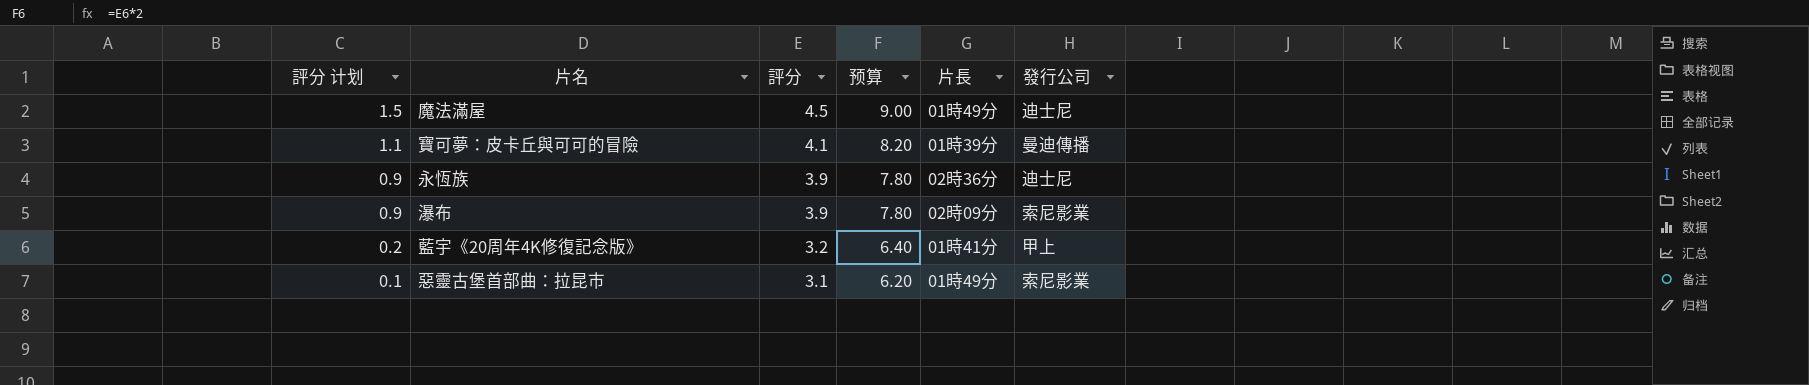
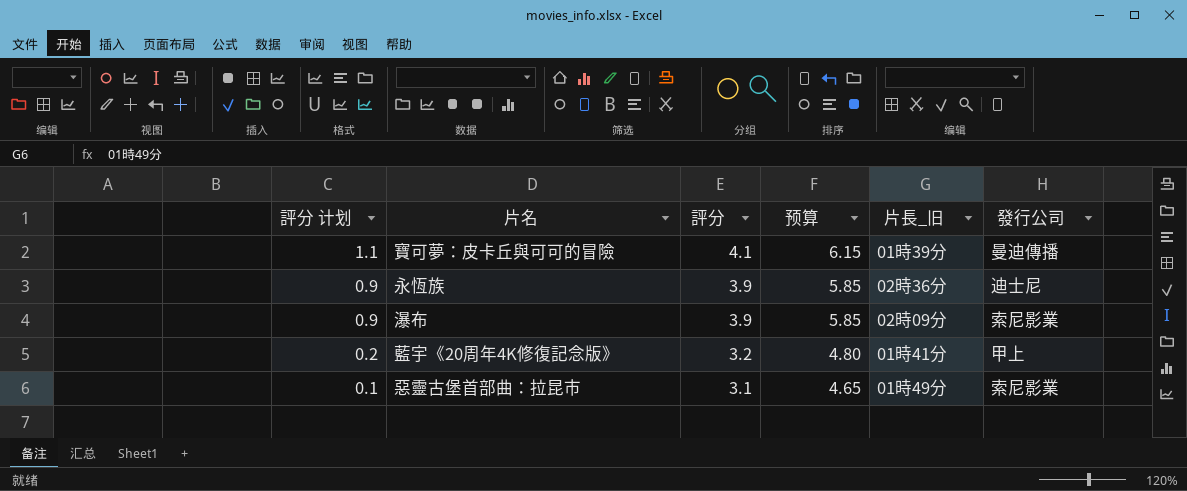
column 预算 | formula: [評分] * 2 -> [評分] * 1.5
column name: 片長 -> 片長_旧
row 魔法滿屋: 1.5 | 4.5 | 9.00 | 01時49分 | 迪士尼 -> none

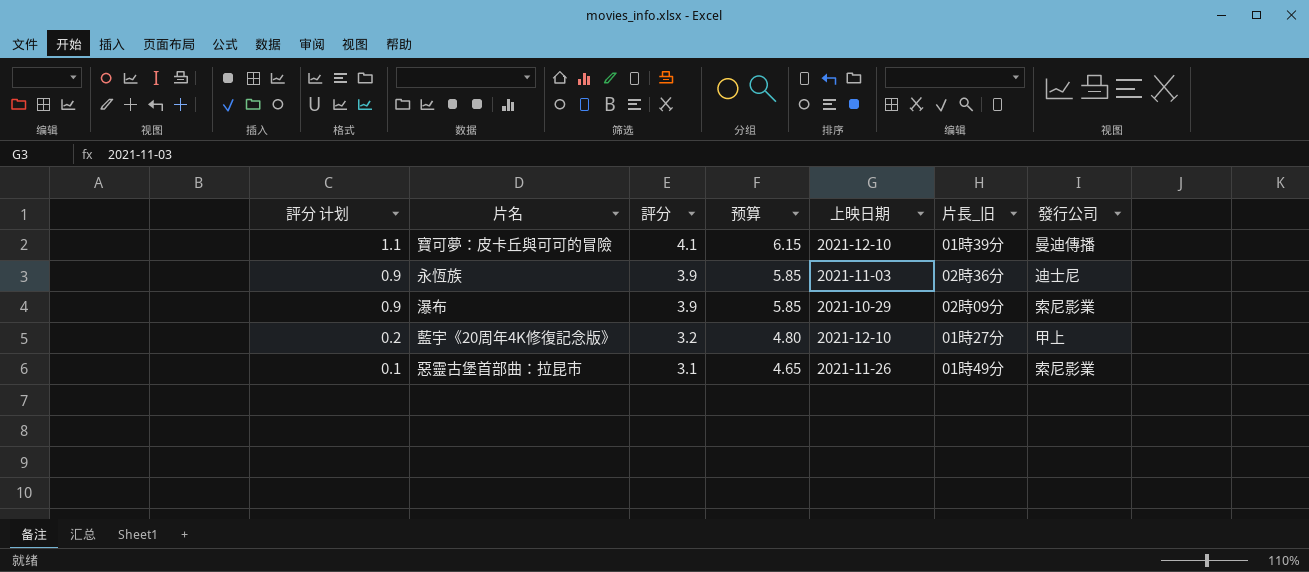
column 上映日期 | position: none -> 5
藍宇《20周年4K修復記念版》 | 片長_旧: 01時41分 -> 01時27分

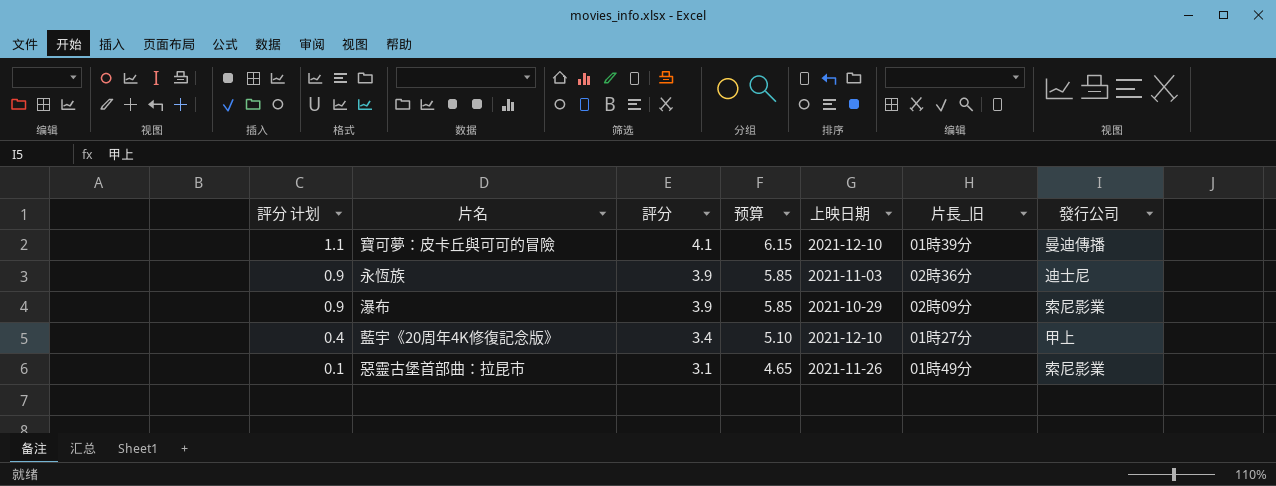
藍宇《20周年4K修復記念版》 | 評分 计划: 0.2 -> 0.4
藍宇《20周年4K修復記念版》 | 評分: 3.2 -> 3.4
藍宇《20周年4K修復記念版》 | 预算: 4.80 -> 5.10

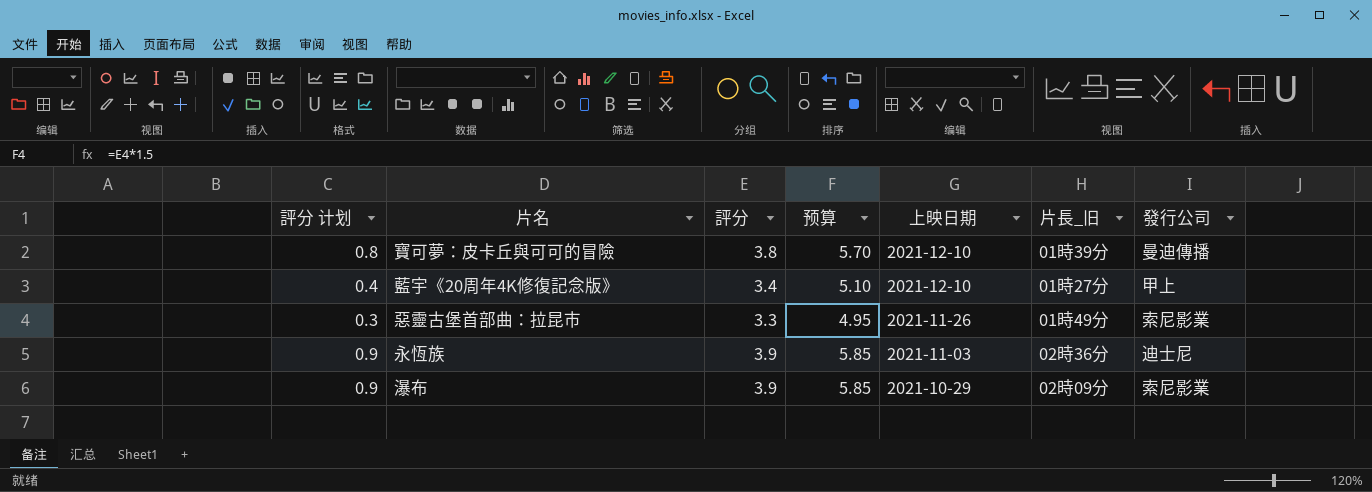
row order: 評分 计划 descending -> 上映日期 descending
寶可夢：皮卡丘與可可的冒險 | 評分 计划: 1.1 -> 0.8
寶可夢：皮卡丘與可可的冒險 | 評分: 4.1 -> 3.8
寶可夢：皮卡丘與可可的冒險 | 预算: 6.15 -> 5.70
惡靈古堡首部曲：拉昆市 | 評分 计划: 0.1 -> 0.3
惡靈古堡首部曲：拉昆市 | 評分: 3.1 -> 3.3
惡靈古堡首部曲：拉昆市 | 预算: 4.65 -> 4.95

